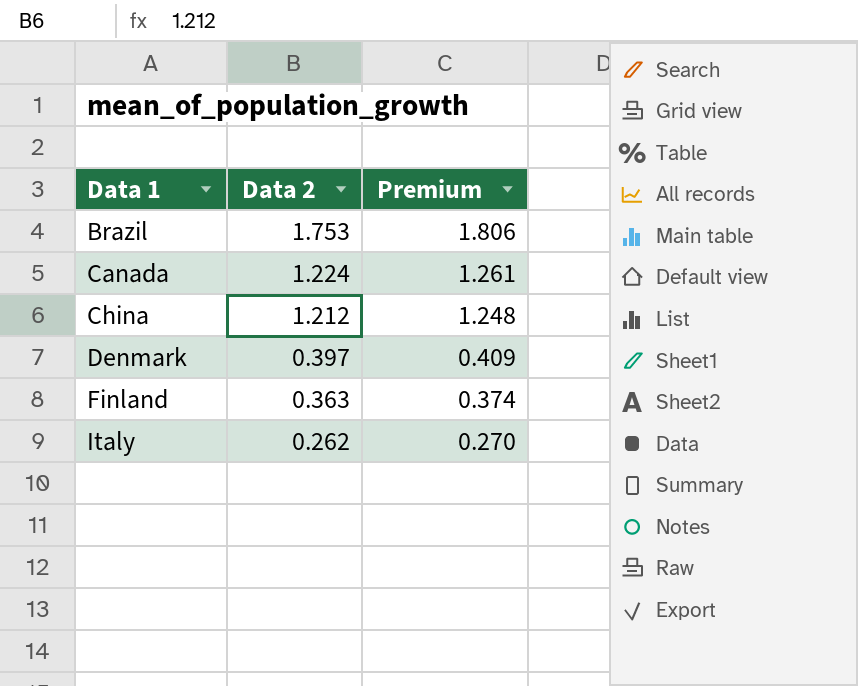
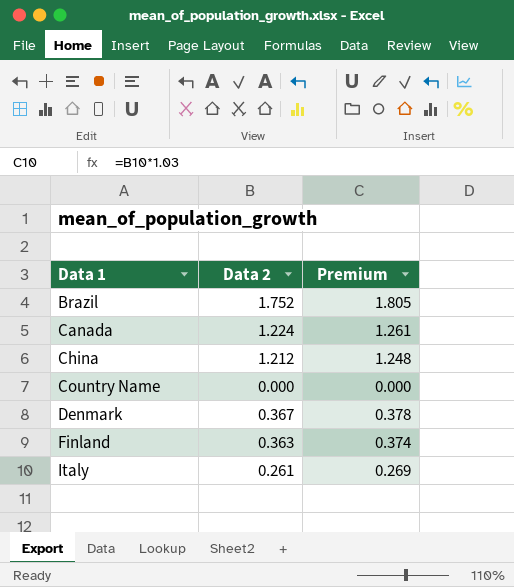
Brazil | Data 2: 1.753 -> 1.752
Brazil | Premium: 1.806 -> 1.805
row Country Name: none -> 0.000 | 0.000
Denmark | Data 2: 0.397 -> 0.367
Denmark | Premium: 0.409 -> 0.378
Italy | Data 2: 0.262 -> 0.261
Italy | Premium: 0.270 -> 0.269

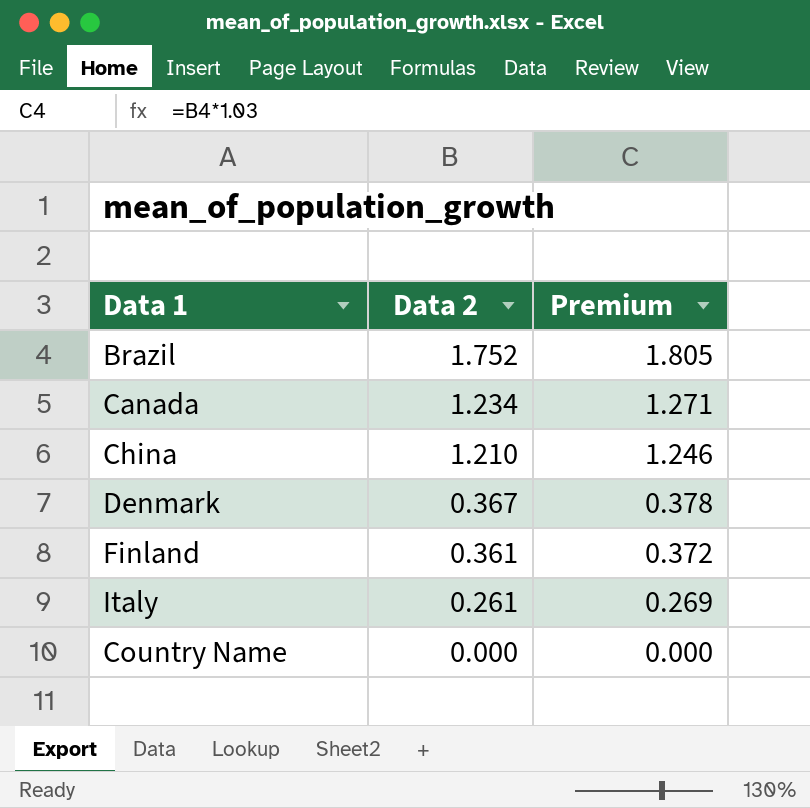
row order: Data 1 ascending -> Data 2 descending
Canada | Data 2: 1.224 -> 1.234
Canada | Premium: 1.261 -> 1.271
China | Data 2: 1.212 -> 1.210
China | Premium: 1.248 -> 1.246
Finland | Data 2: 0.363 -> 0.361
Finland | Premium: 0.374 -> 0.372

